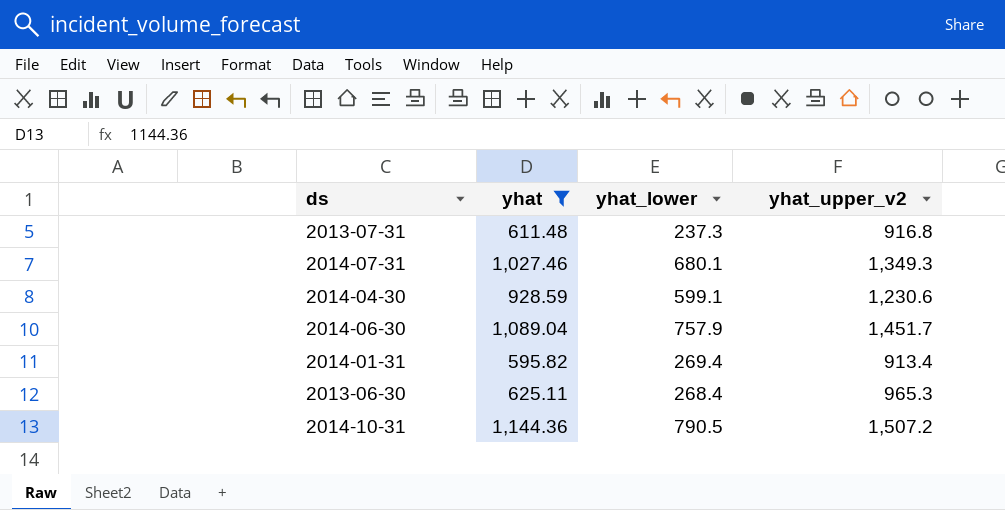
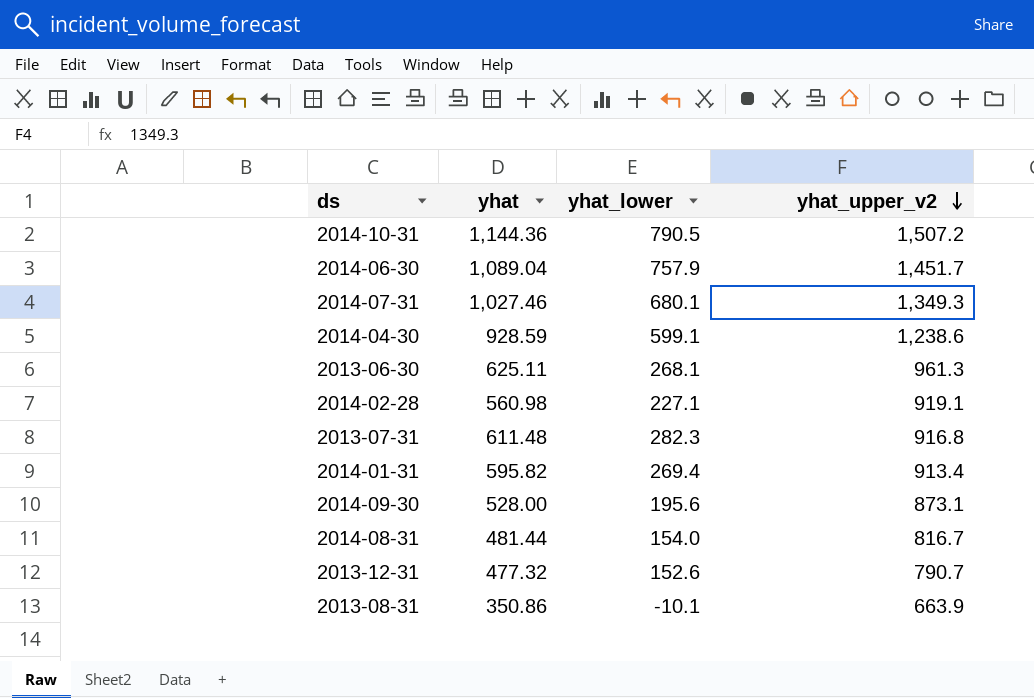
filter: yhat >= 595.82 -> none
row order: none -> yhat_upper_v2 descending
2014-04-30 | yhat_upper_v2: 1,230.6 -> 1,238.6
2013-06-30 | yhat_lower: 268.4 -> 268.1
2013-06-30 | yhat_upper_v2: 965.3 -> 961.3
2013-07-31 | yhat_lower: 237.3 -> 282.3

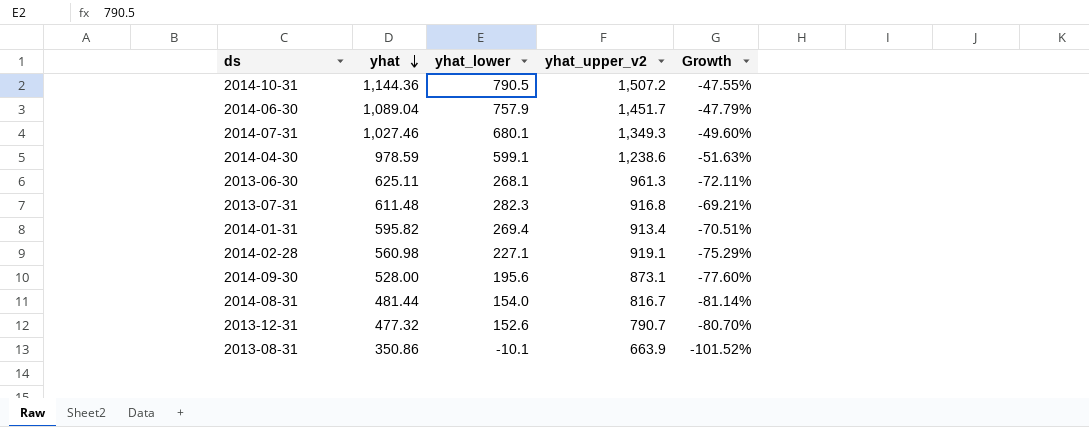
row order: yhat_upper_v2 descending -> yhat descending
column Growth | formula: none -> ([yhat_lower] - [yhat_upper_v2]) / [yhat_upper_v2]
2014-04-30 | yhat: 928.59 -> 978.59

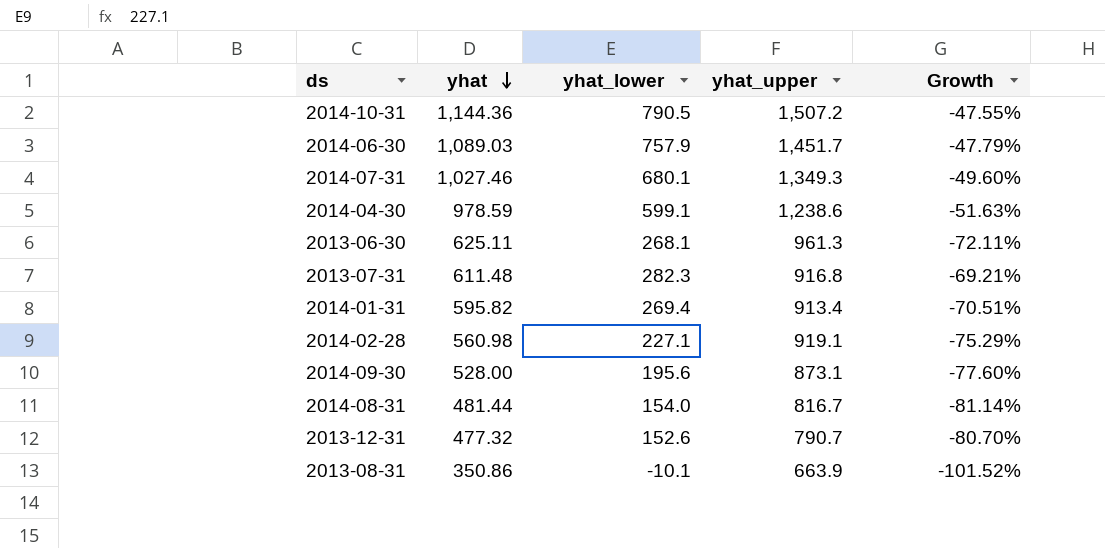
column name: yhat_upper_v2 -> yhat_upper
2014-06-30 | yhat: 1,089.04 -> 1,089.03

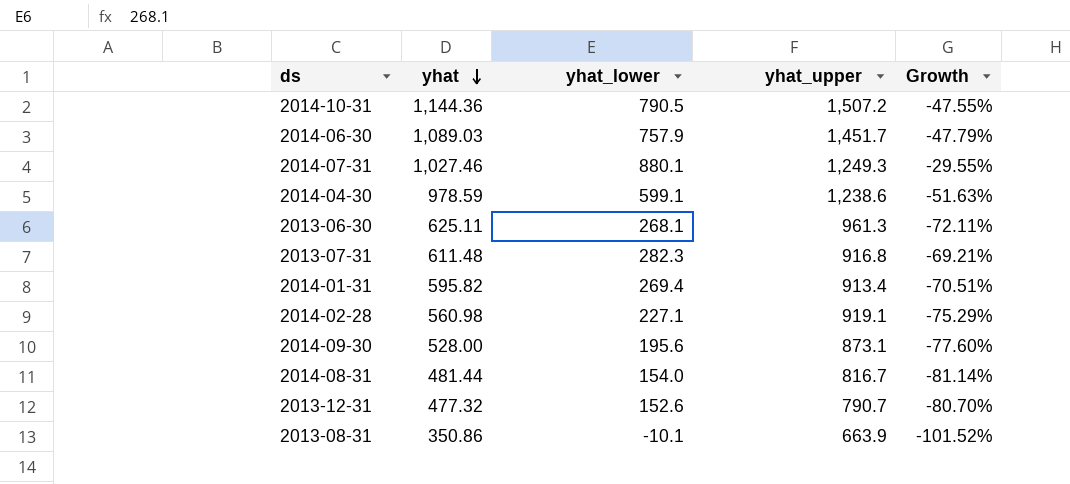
2014-07-31 | yhat_lower: 680.1 -> 880.1
2014-07-31 | yhat_upper: 1,349.3 -> 1,249.3
2014-07-31 | Growth: -49.60% -> -29.55%

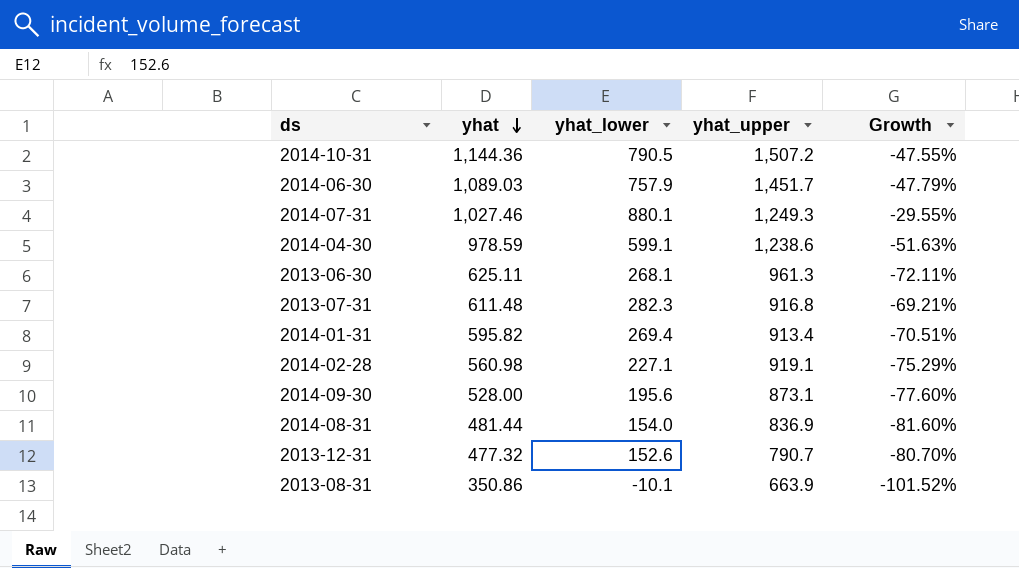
2014-08-31 | yhat_upper: 816.7 -> 836.9
2014-08-31 | Growth: -81.14% -> -81.60%

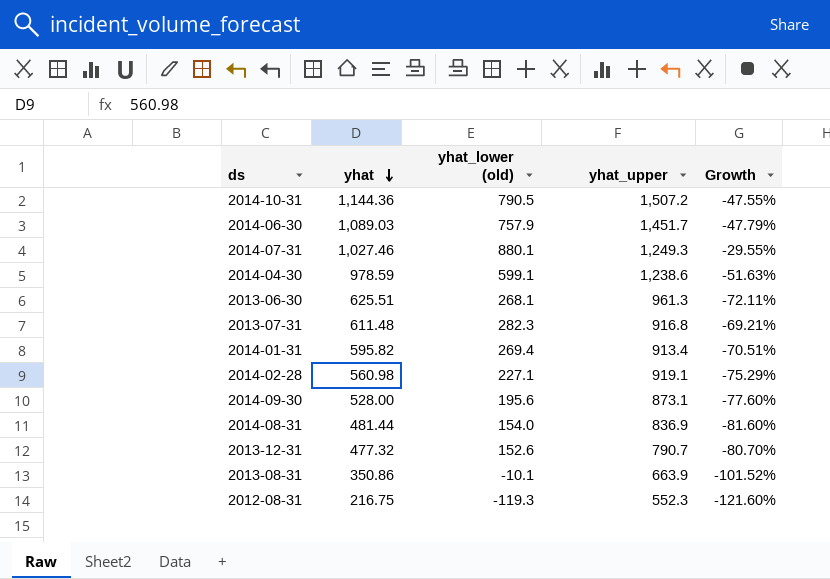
column name: yhat_lower -> yhat_lower (old)
2013-06-30 | yhat: 625.11 -> 625.51
row 2012-08-31: none -> 216.75 | -119.3 | 552.3 | -121.60%

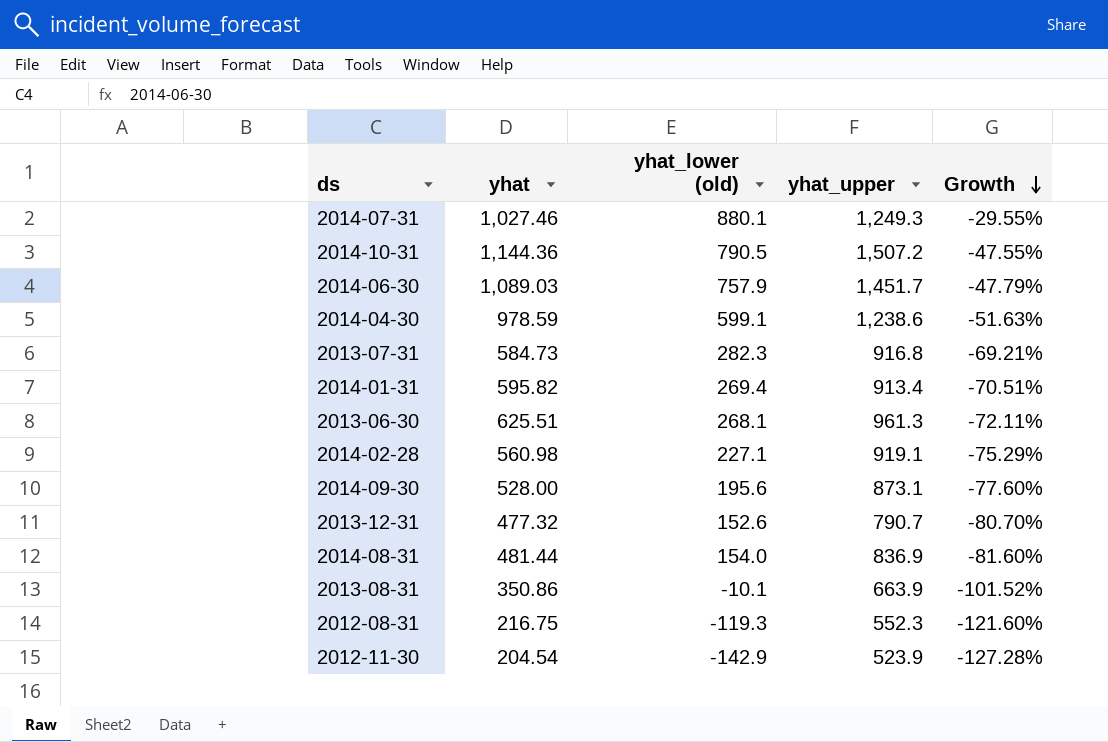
row order: yhat descending -> Growth descending
2013-07-31 | yhat: 611.48 -> 584.73
row 2012-11-30: none -> 204.54 | -142.9 | 523.9 | -127.28%

